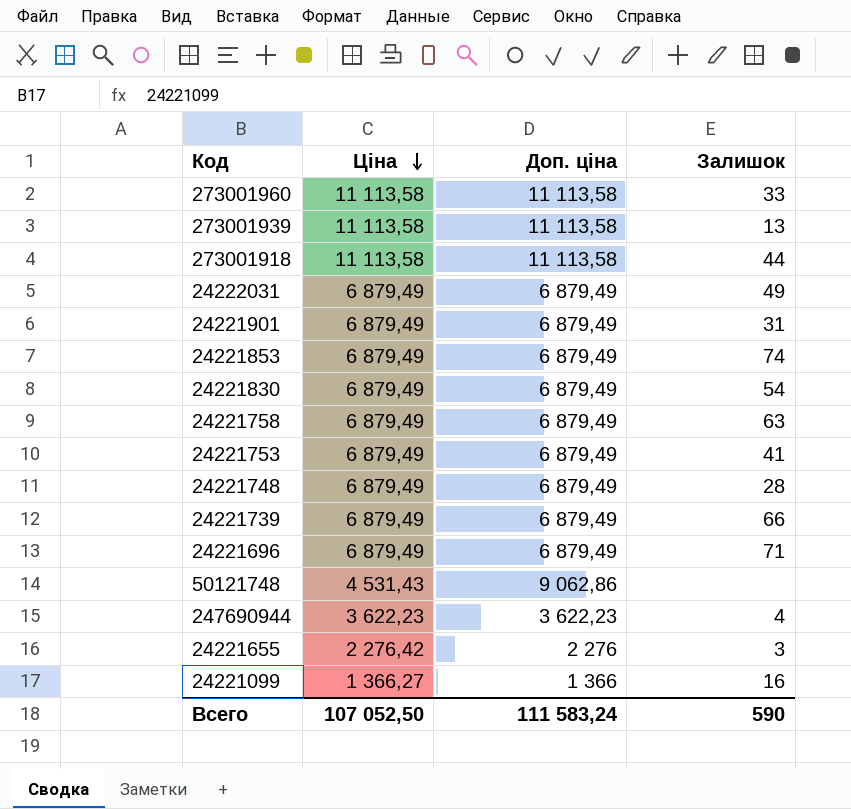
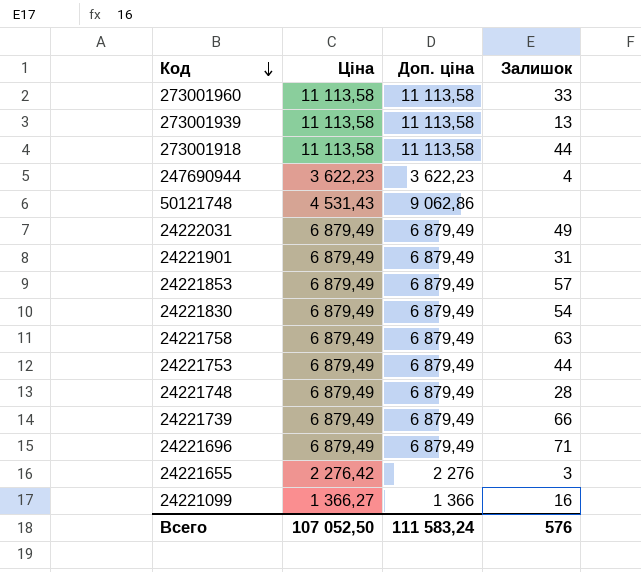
row order: Ціна descending -> Код descending
24221853 | Залишок: 74 -> 57
24221753 | Залишок: 41 -> 44
Всего | Залишок: 590 -> 576

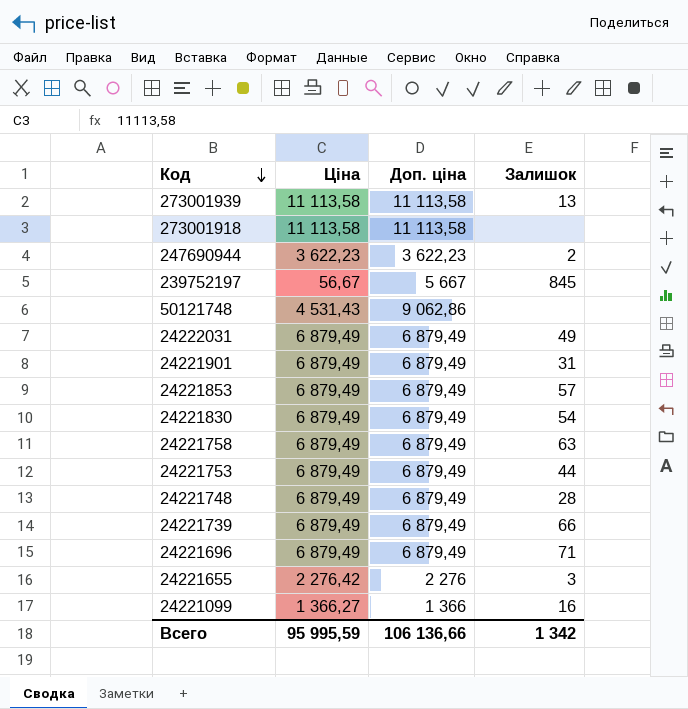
row 273001960: 11 113,58 | 11 113,58 | 33 -> none
273001918 | Залишок: 44 -> none
247690944 | Залишок: 4 -> 2
row 239752197: none -> 56,67 | 5 667 | 845
Всего | Ціна: 107 052,50 -> 95 995,59
Всего | Доп. ціна: 111 583,24 -> 106 136,66
Всего | Залишок: 576 -> 1 342

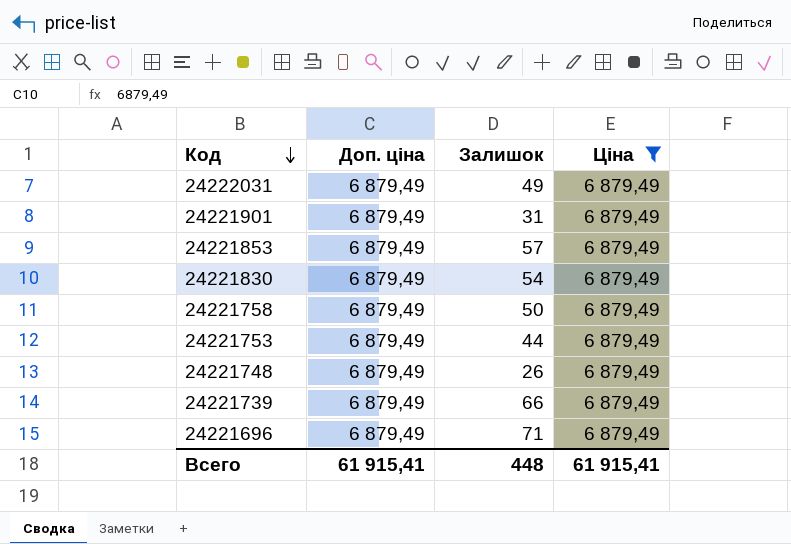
filter: none -> Ціна = 6 879,49
column Ціна | position: 2 -> 4
24221758 | Залишок: 63 -> 50
24221748 | Залишок: 28 -> 26
Всего | Доп. ціна: 106 136,66 -> 61 915,41
Всего | Залишок: 1 342 -> 448
Всего | Ціна: 95 995,59 -> 61 915,41

